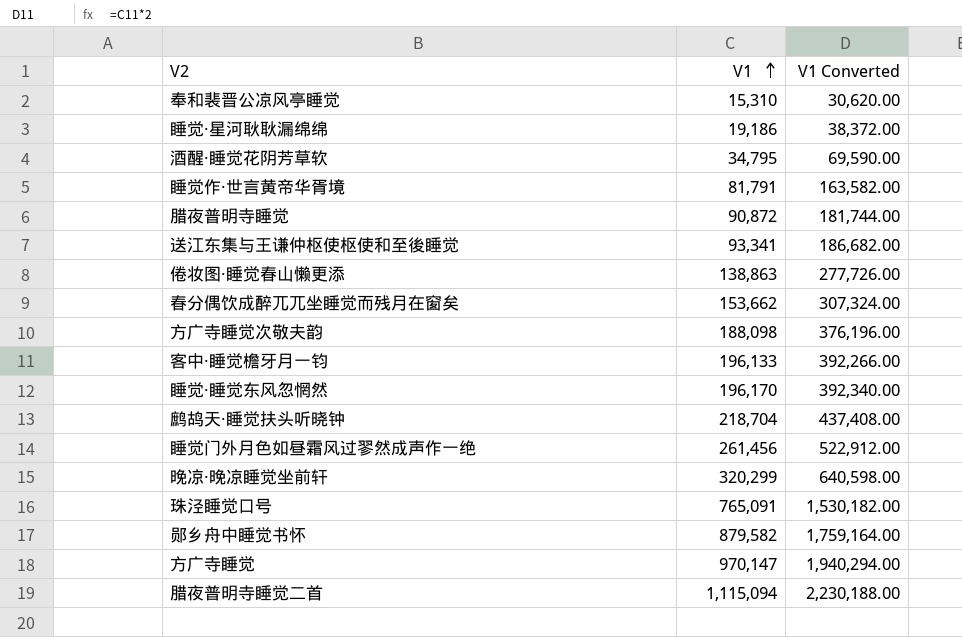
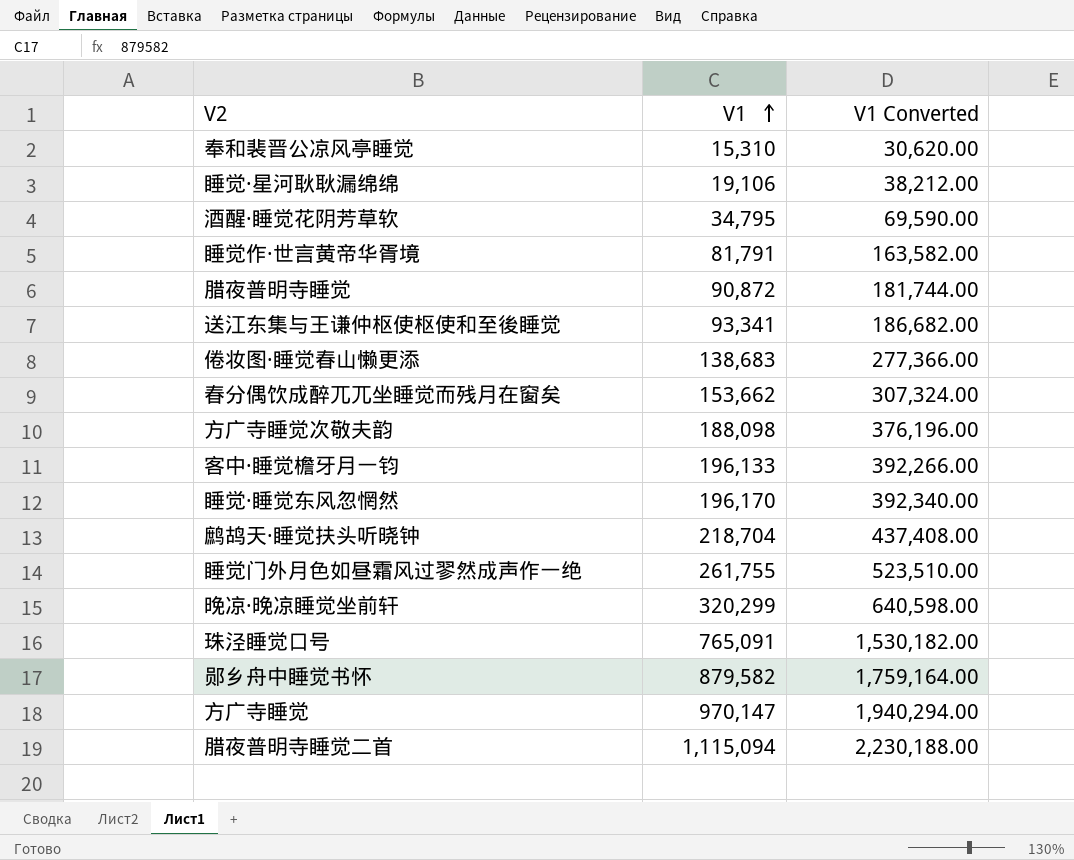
睡觉·星河耿耿漏绵绵 | V1: 19,186 -> 19,106
睡觉·星河耿耿漏绵绵 | V1 Converted: 38,372.00 -> 38,212.00
倦妆图·睡觉春山懒更添 | V1: 138,863 -> 138,683
倦妆图·睡觉春山懒更添 | V1 Converted: 277,726.00 -> 277,366.00
睡觉门外月色如昼霜风过翏然成声作一绝 | V1: 261,456 -> 261,755
睡觉门外月色如昼霜风过翏然成声作一绝 | V1 Converted: 522,912.00 -> 523,510.00

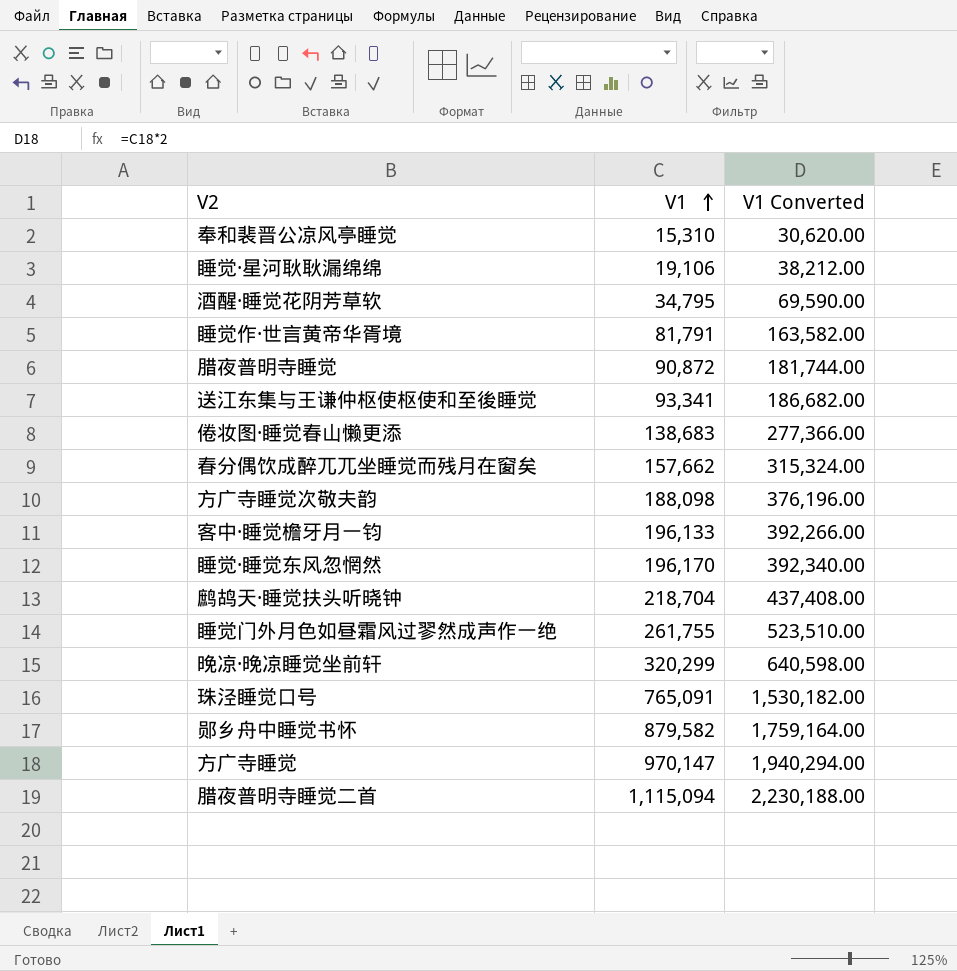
春分偶饮成醉兀兀坐睡觉而残月在窗矣 | V1: 153,662 -> 157,662
春分偶饮成醉兀兀坐睡觉而残月在窗矣 | V1 Converted: 307,324.00 -> 315,324.00

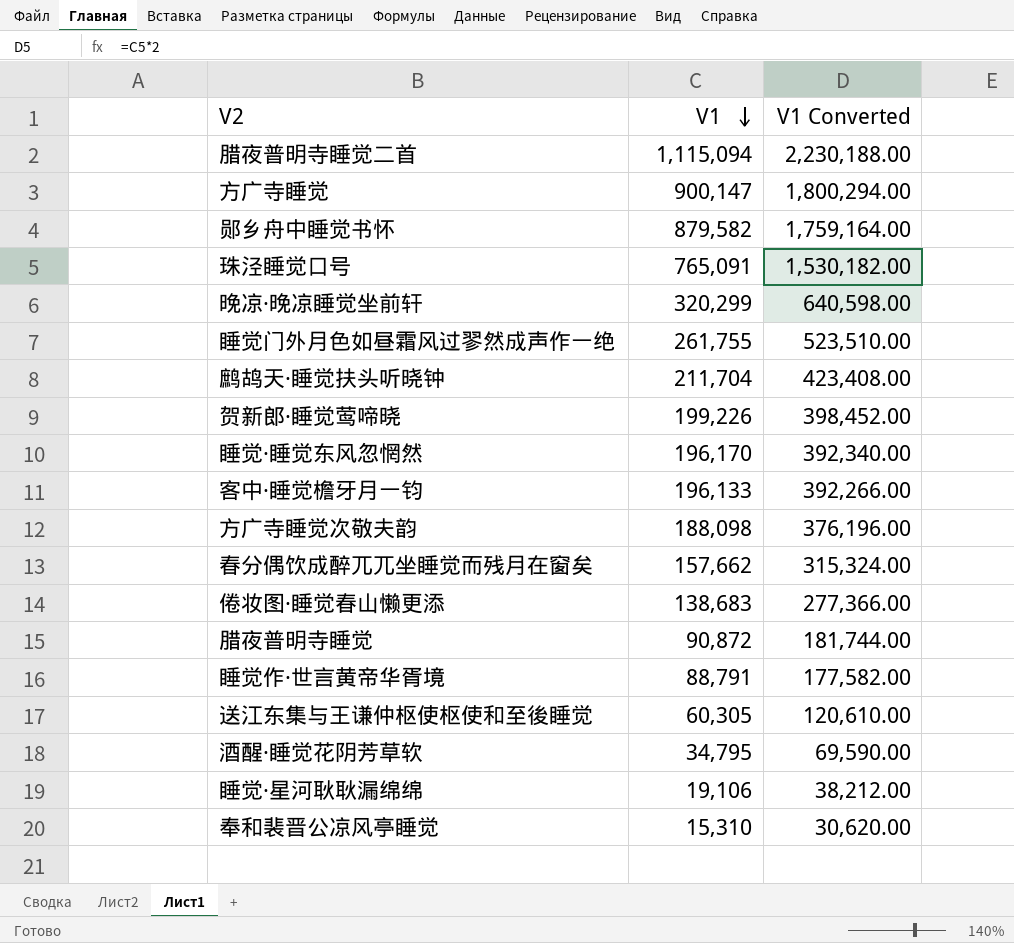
row order: V1 ascending -> V1 descending
方广寺睡觉 | V1: 970,147 -> 900,147
方广寺睡觉 | V1 Converted: 1,940,294.00 -> 1,800,294.00
鹧鸪天·睡觉扶头听晓钟 | V1: 218,704 -> 211,704
鹧鸪天·睡觉扶头听晓钟 | V1 Converted: 437,408.00 -> 423,408.00
row 贺新郎·睡觉莺啼晓: none -> 199,226 | 398,452.00
睡觉作·世言黄帝华胥境 | V1: 81,791 -> 88,791
睡觉作·世言黄帝华胥境 | V1 Converted: 163,582.00 -> 177,582.00
送江东集与王谦仲枢使枢使和至後睡觉 | V1: 93,341 -> 60,305
送江东集与王谦仲枢使枢使和至後睡觉 | V1 Converted: 186,682.00 -> 120,610.00

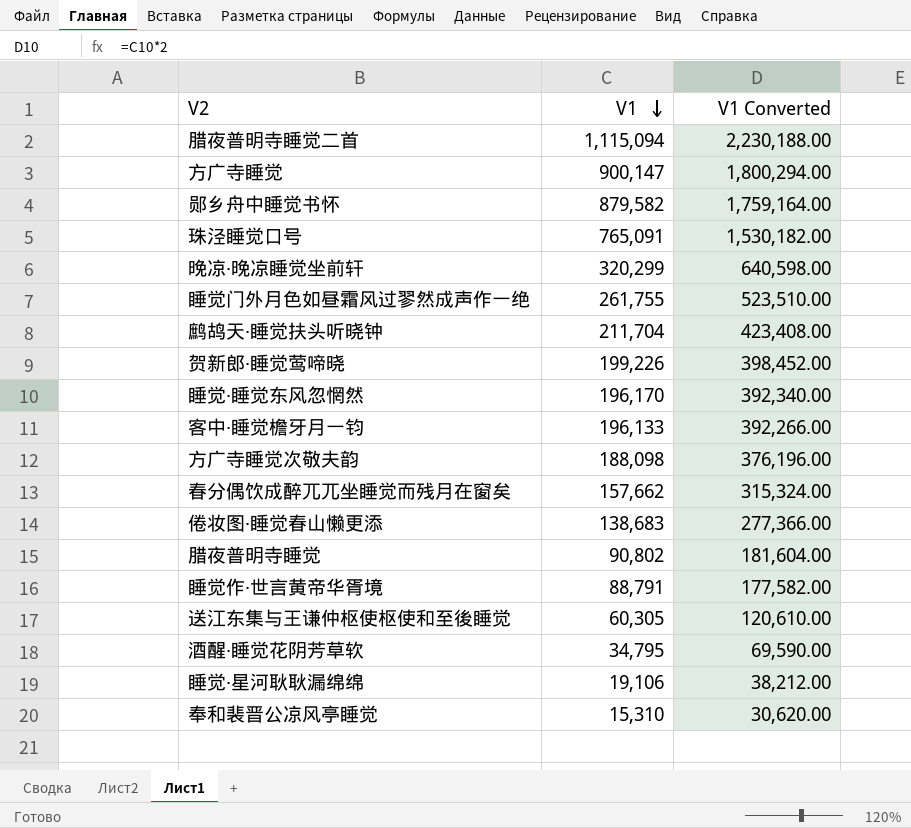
腊夜普明寺睡觉 | V1: 90,872 -> 90,802
腊夜普明寺睡觉 | V1 Converted: 181,744.00 -> 181,604.00

